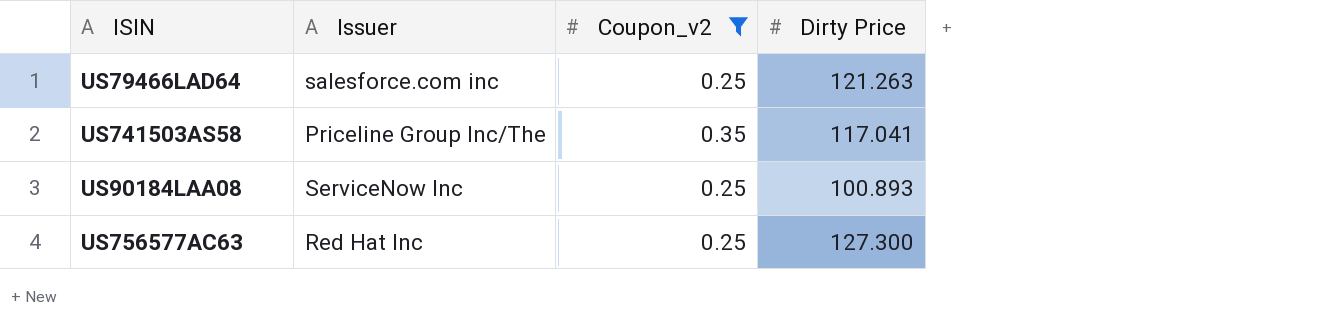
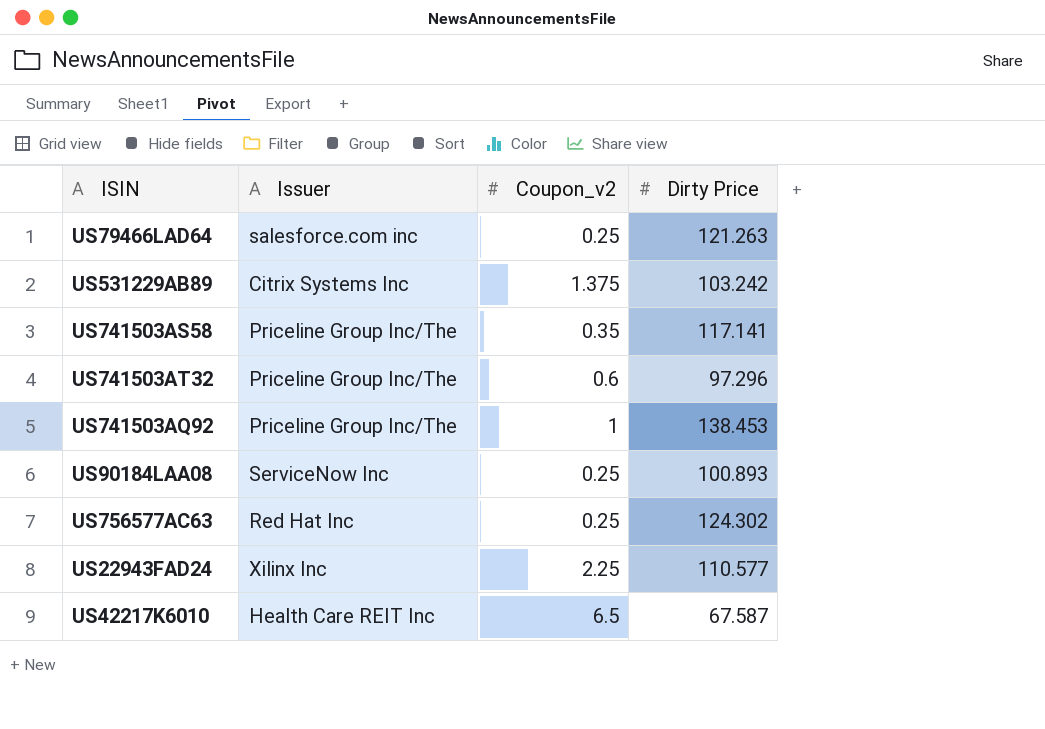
filter: Coupon_v2 <= 0.35 -> none
US741503AS58 | Dirty Price: 117.041 -> 117.141
US756577AC63 | Dirty Price: 127.300 -> 124.302

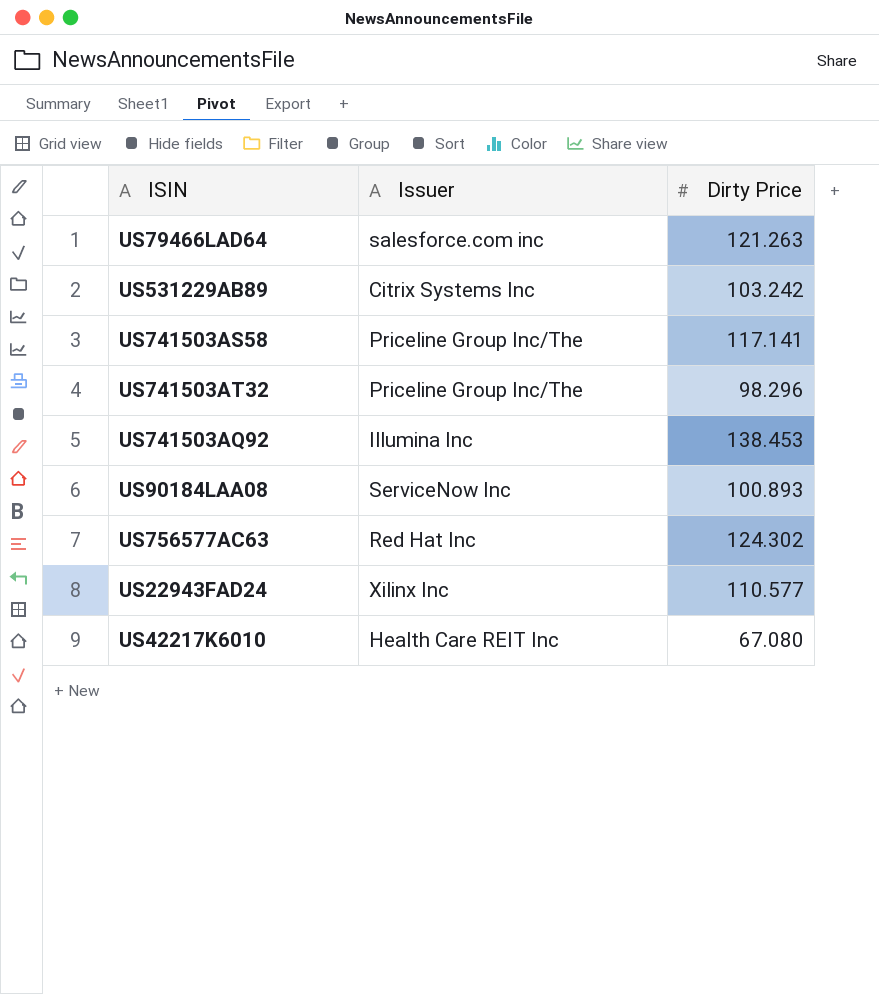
column Coupon_v2 | position: 3 -> none
US741503AT32 | Dirty Price: 97.296 -> 98.296
US741503AQ92 | Issuer: Priceline Group Inc/The -> Illumina Inc
US42217K6010 | Dirty Price: 67.587 -> 67.080

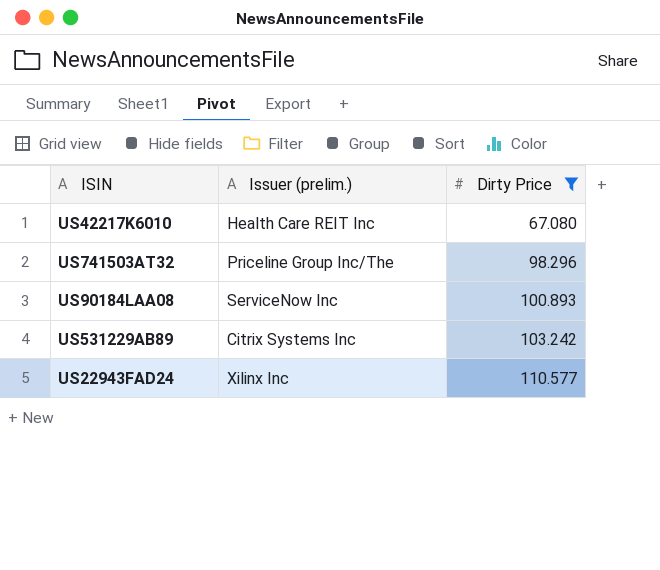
filter: none -> Dirty Price <= 110.577
row order: none -> Dirty Price ascending
column name: Issuer -> Issuer (prelim.)

